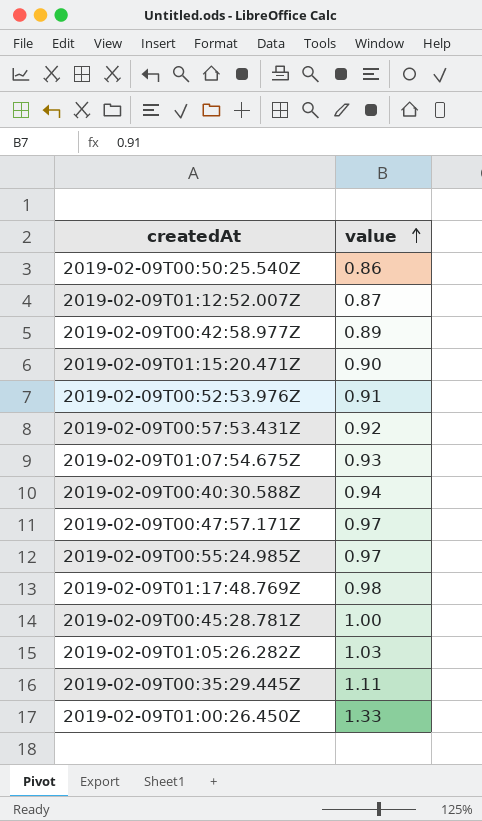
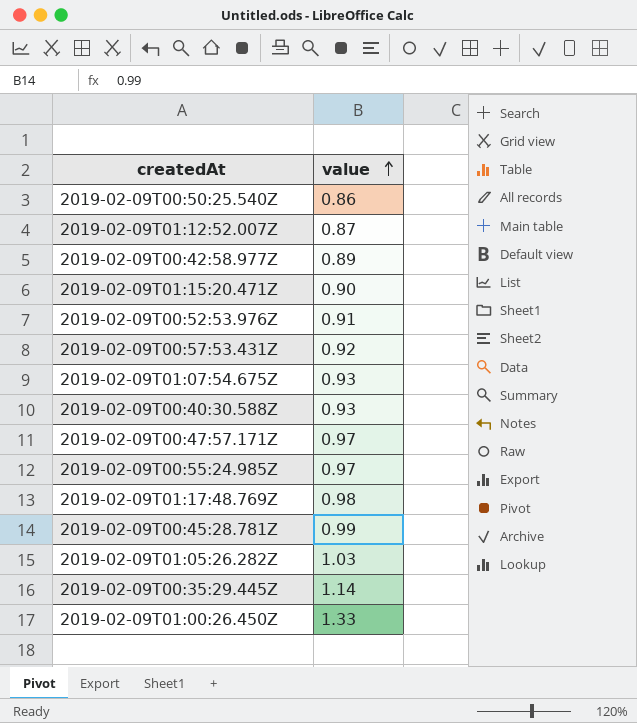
2019-02-09T00:40:30.588Z | value: 0.94 -> 0.93
2019-02-09T00:45:28.781Z | value: 1.00 -> 0.99
2019-02-09T00:35:29.445Z | value: 1.11 -> 1.14

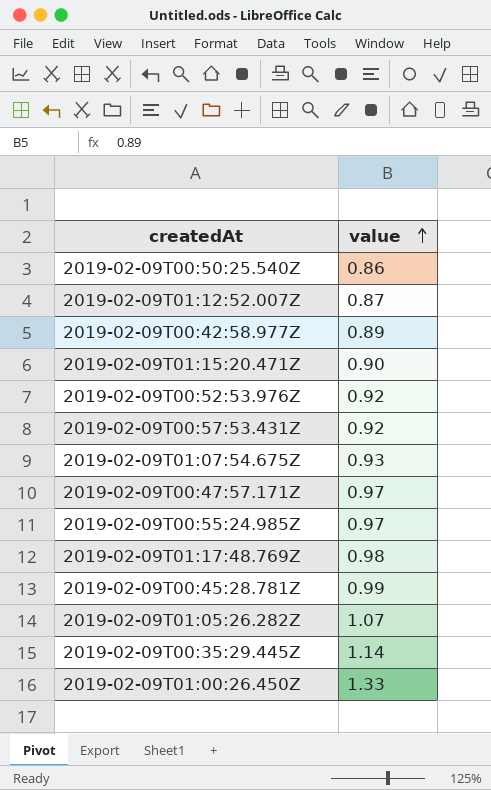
row 2019-02-09T00:40:30.588Z: 0.93 -> none
2019-02-09T00:52:53.976Z | value: 0.91 -> 0.92
2019-02-09T01:05:26.282Z | value: 1.03 -> 1.07

